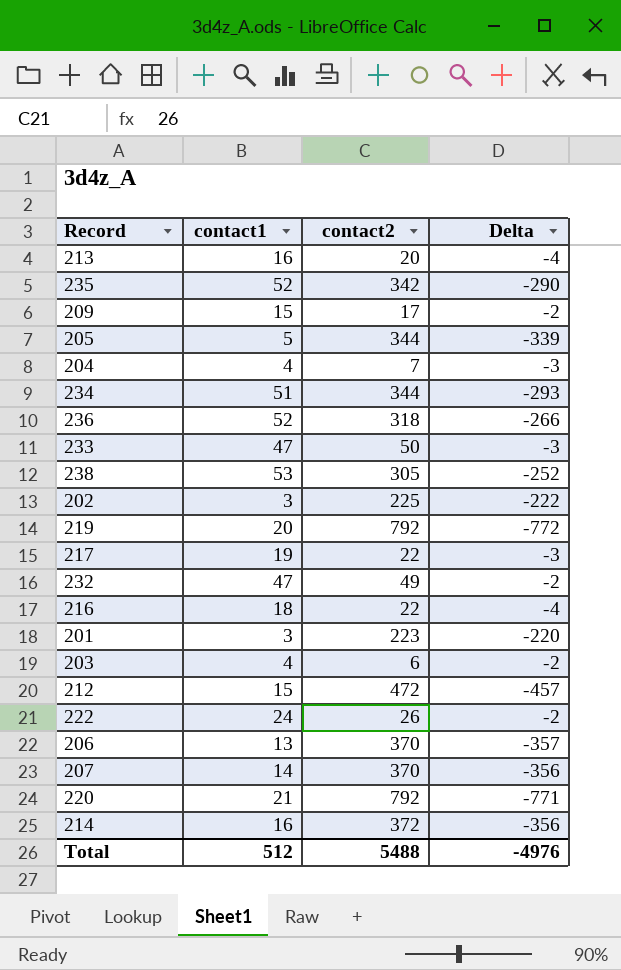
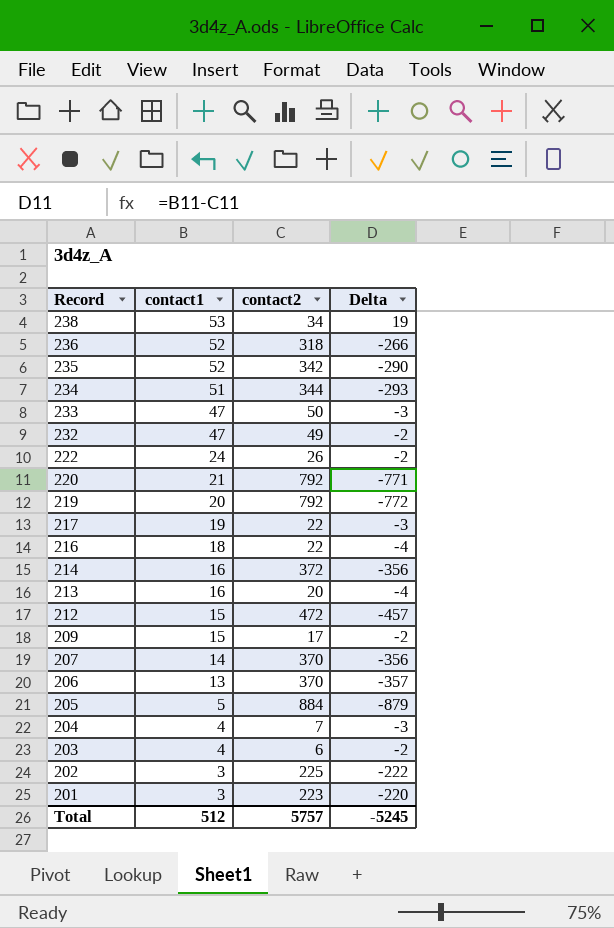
row order: none -> Record descending
238 | contact2: 305 -> 34
238 | Delta: -252 -> 19
205 | contact2: 344 -> 884
205 | Delta: -339 -> -879
Total | contact2: 5488 -> 5757
Total | Delta: -4976 -> -5245

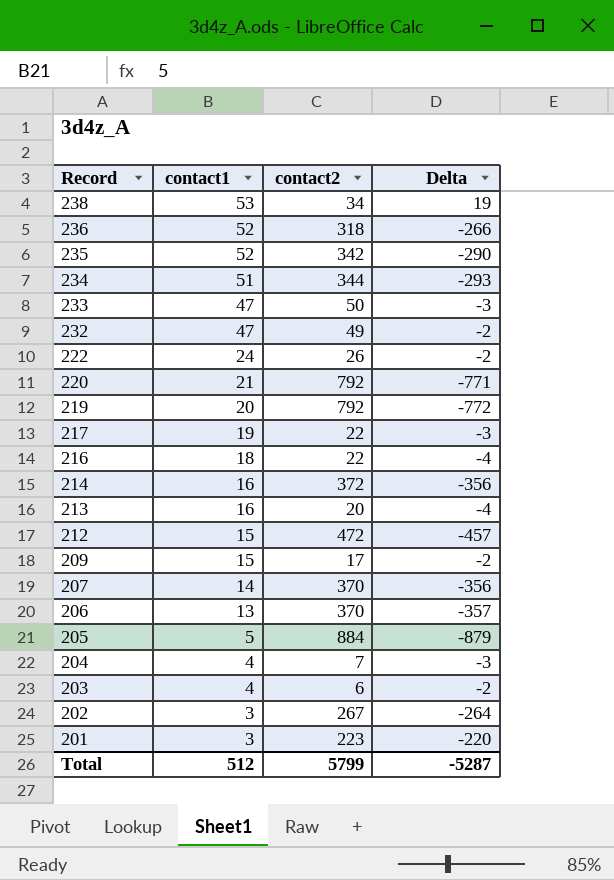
202 | contact2: 225 -> 267
202 | Delta: -222 -> -264
Total | contact2: 5757 -> 5799
Total | Delta: -5245 -> -5287

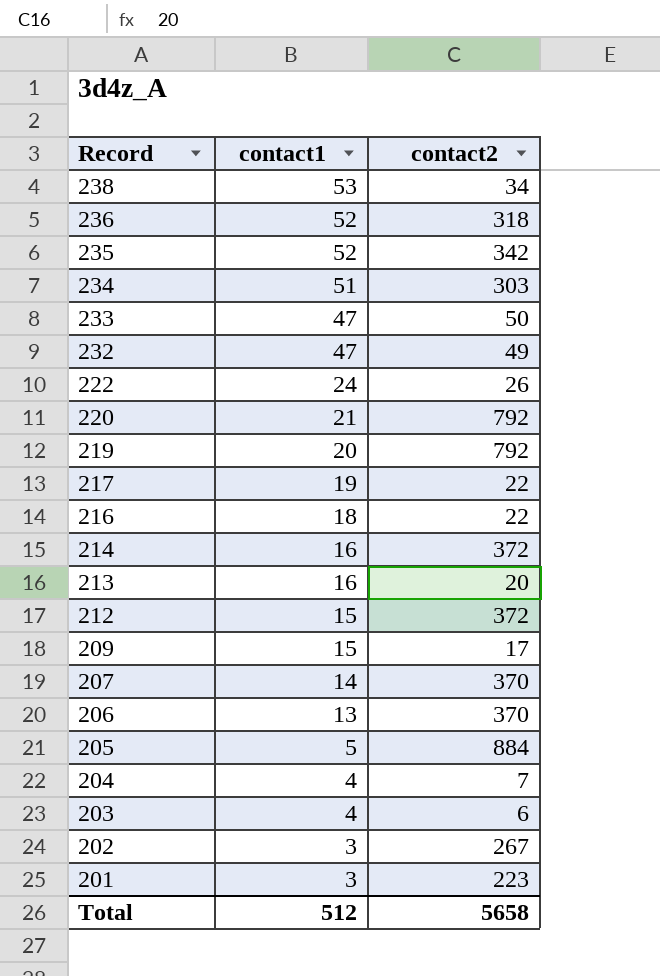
column Delta | formula: [contact1] - [contact2] -> none
234 | contact2: 344 -> 303
212 | contact2: 472 -> 372
Total | contact2: 5799 -> 5658

